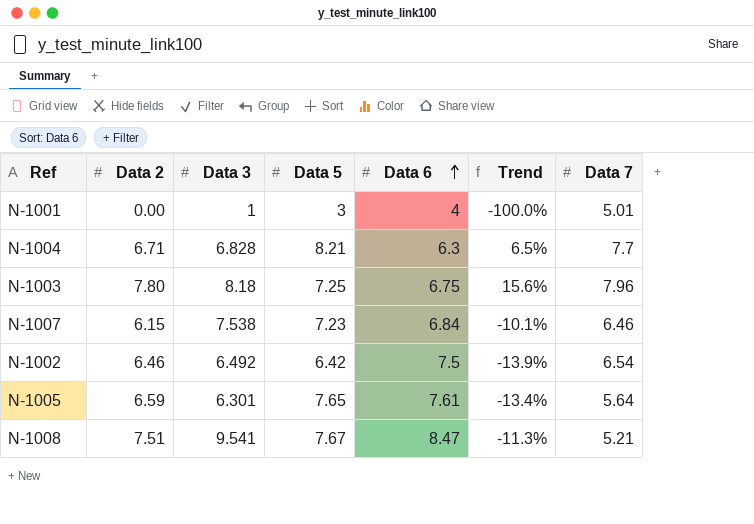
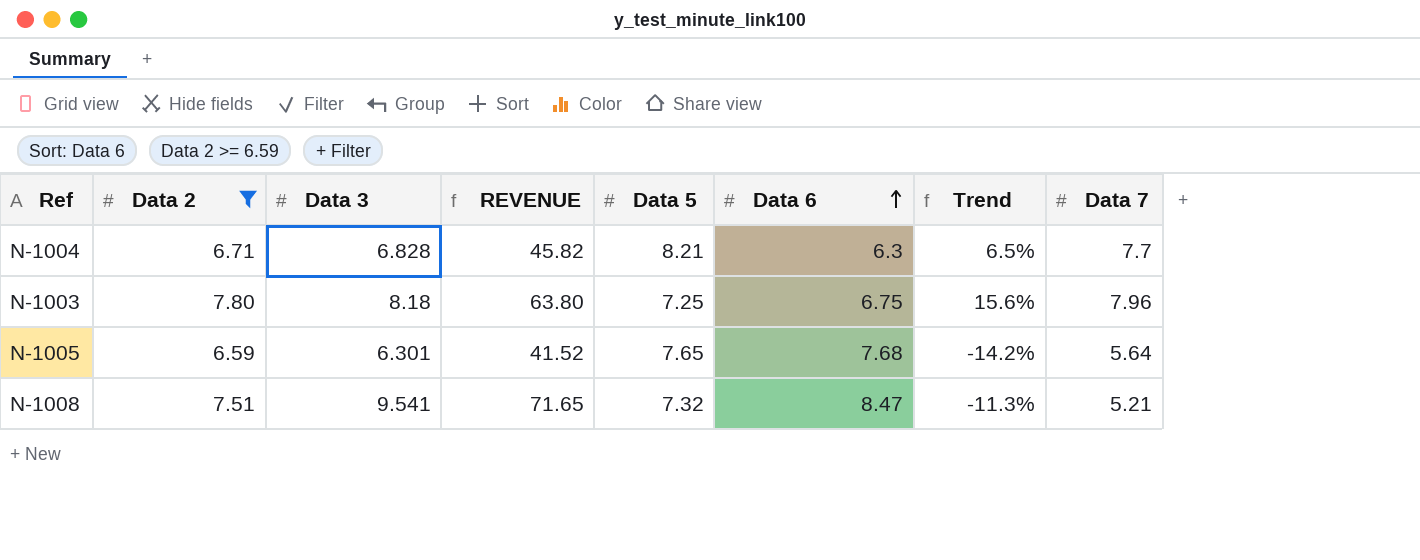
filter: none -> Data 2 >= 6.59
column REVENUE | formula: none -> [Data 2] * [Data 3]
N-1005 | Data 6: 7.61 -> 7.68
N-1005 | Trend: -13.4% -> -14.2%
N-1008 | Data 5: 7.67 -> 7.32

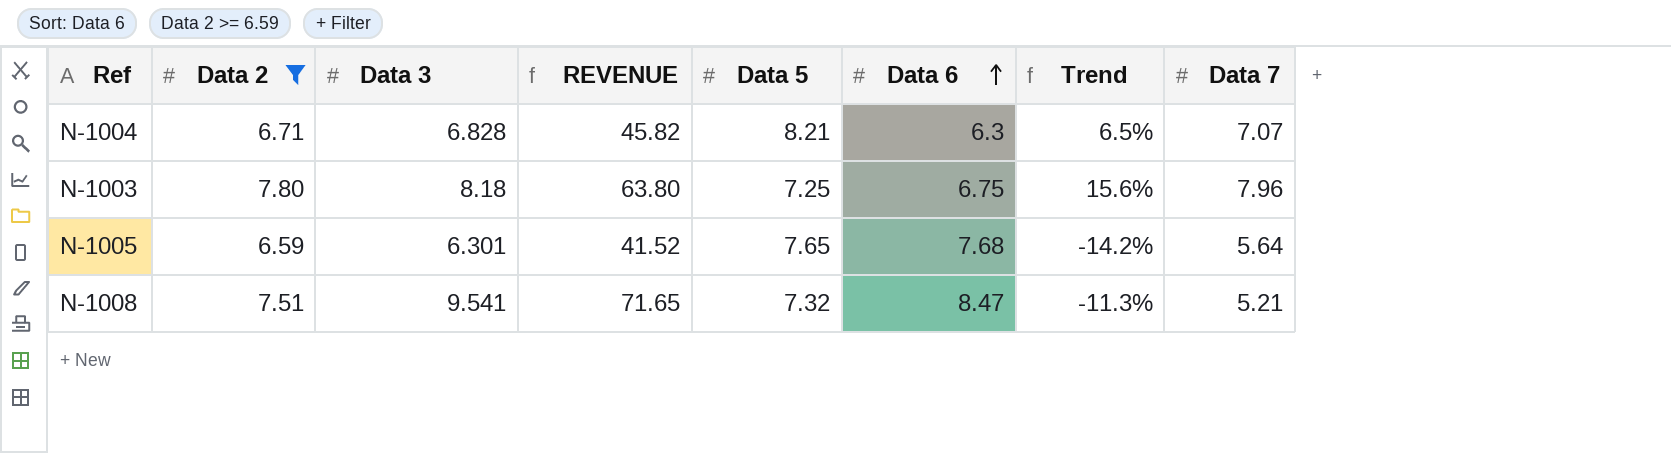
N-1004 | Data 7: 7.7 -> 7.07

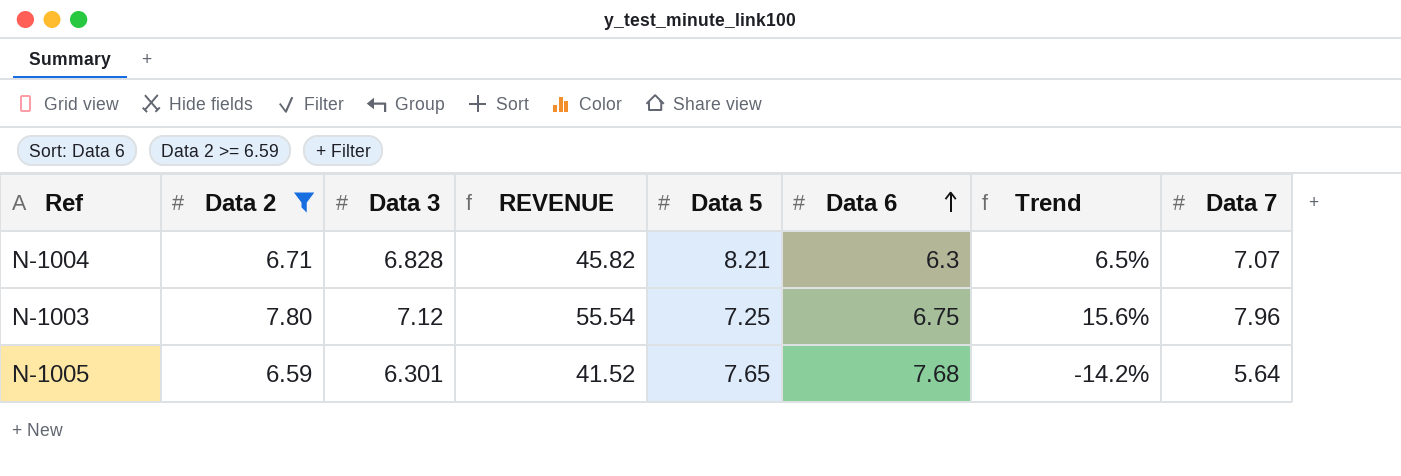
row N-1008: 7.51 | 9.541 | 71.65 | 7.32 | 8.47 | -11.3% | 5.21 -> none
N-1003 | Data 3: 8.18 -> 7.12
N-1003 | REVENUE: 63.80 -> 55.54

